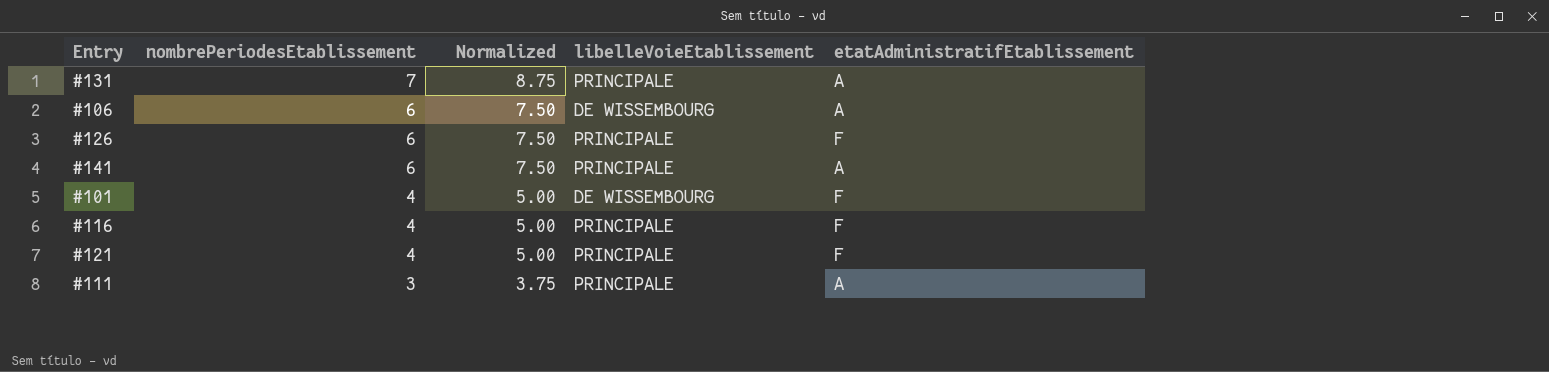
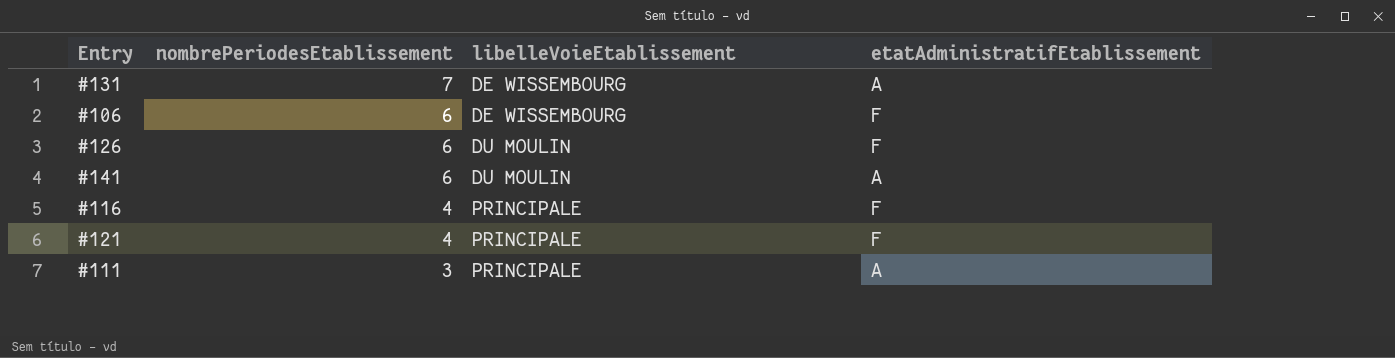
column Normalized | formula: [nombrePeriodesEtablissement] * 1.25 -> none
row #101: 4 | 5.00 | DE WISSEMBOURG | F -> none
#131 | libelleVoieEtablissement: PRINCIPALE -> DE WISSEMBOURG
#106 | etatAdministratifEtablissement: A -> F
#126 | libelleVoieEtablissement: PRINCIPALE -> DU MOULIN
#141 | libelleVoieEtablissement: PRINCIPALE -> DU MOULIN

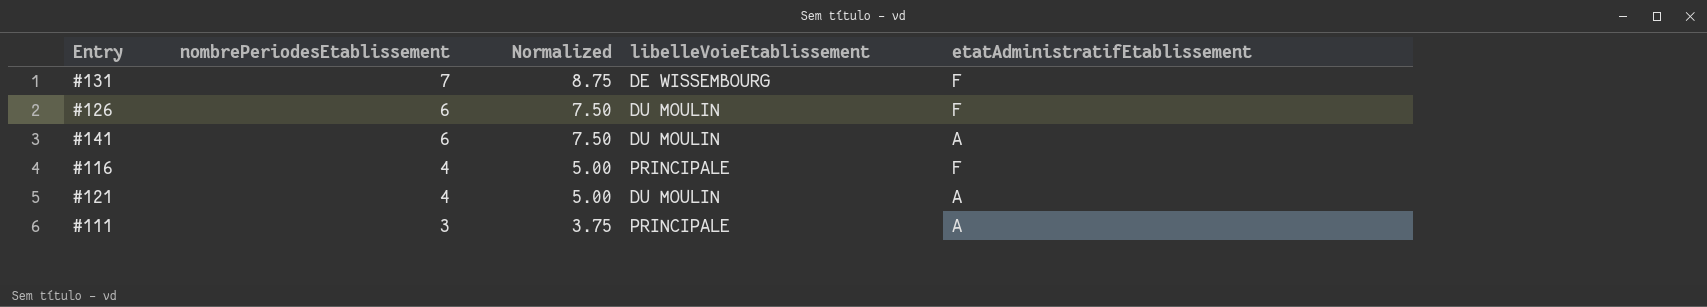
column Normalized | formula: none -> [nombrePeriodesEtablissement] * 1.25
row #106: 6 | DE WISSEMBOURG | F -> none
#131 | etatAdministratifEtablissement: A -> F
#121 | libelleVoieEtablissement: PRINCIPALE -> DU MOULIN
#121 | etatAdministratifEtablissement: F -> A

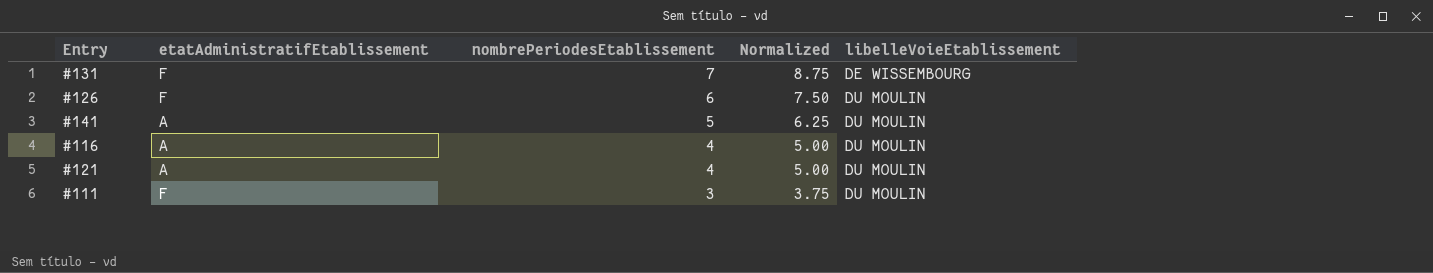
column etatAdministratifEtablissement | position: 5 -> 2
#141 | nombrePeriodesEtablissement: 6 -> 5
#141 | Normalized: 7.50 -> 6.25
#116 | etatAdministratifEtablissement: F -> A
#116 | libelleVoieEtablissement: PRINCIPALE -> DU MOULIN
#111 | etatAdministratifEtablissement: A -> F
#111 | libelleVoieEtablissement: PRINCIPALE -> DU MOULIN

